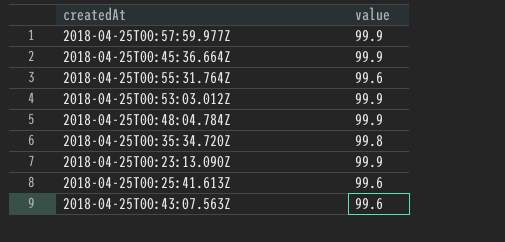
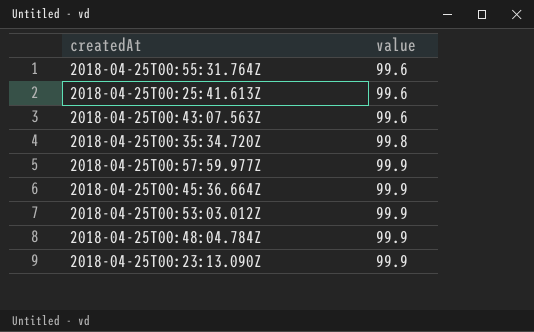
row order: none -> value ascending

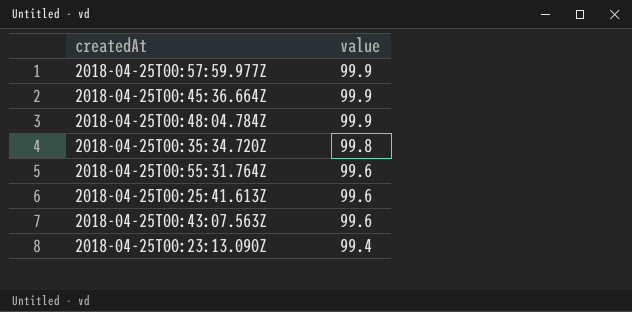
row order: value ascending -> value descending
row 2018-04-25T00:53:03.012Z: 99.9 -> none
2018-04-25T00:23:13.090Z | value: 99.9 -> 99.4

